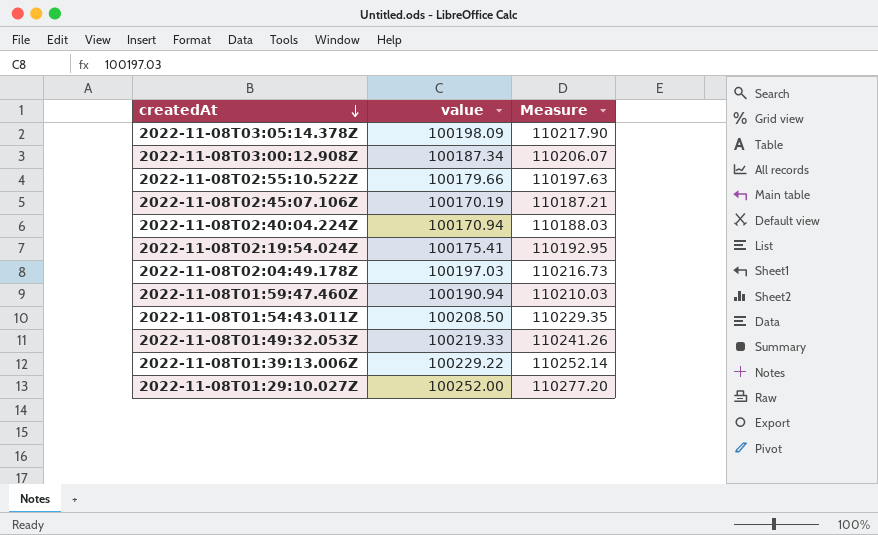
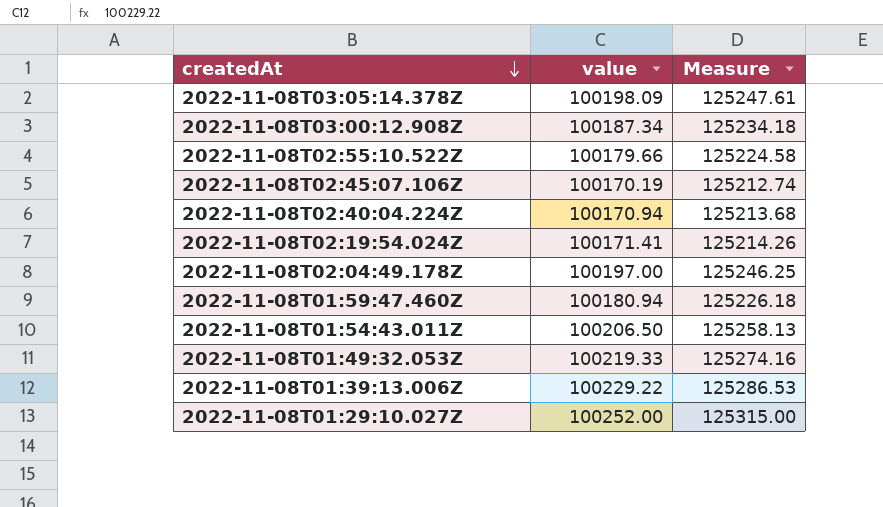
column Measure | formula: [value] * 1.1 -> [value] * 1.25
2022-11-08T02:19:54.024Z | value: 100175.41 -> 100171.41
2022-11-08T02:04:49.178Z | value: 100197.03 -> 100197.00
2022-11-08T01:59:47.460Z | value: 100190.94 -> 100180.94
2022-11-08T01:54:43.011Z | value: 100208.50 -> 100206.50

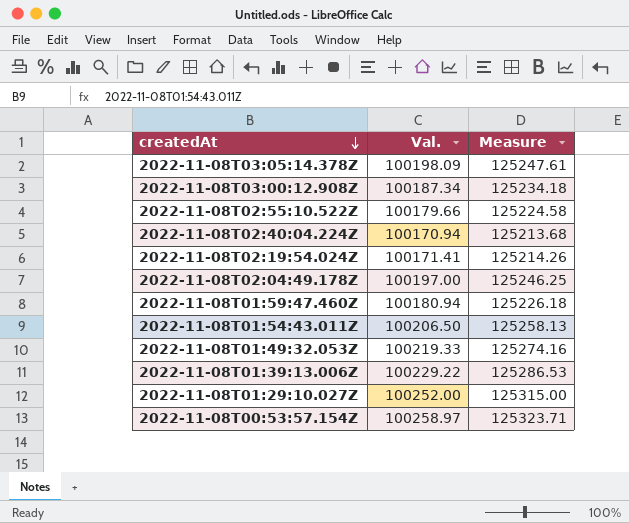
column name: value -> Val.
row 2022-11-08T02:45:07.106Z: 100170.19 | 125212.74 -> none
row 2022-11-08T00:53:57.154Z: none -> 100258.97 | 125323.71

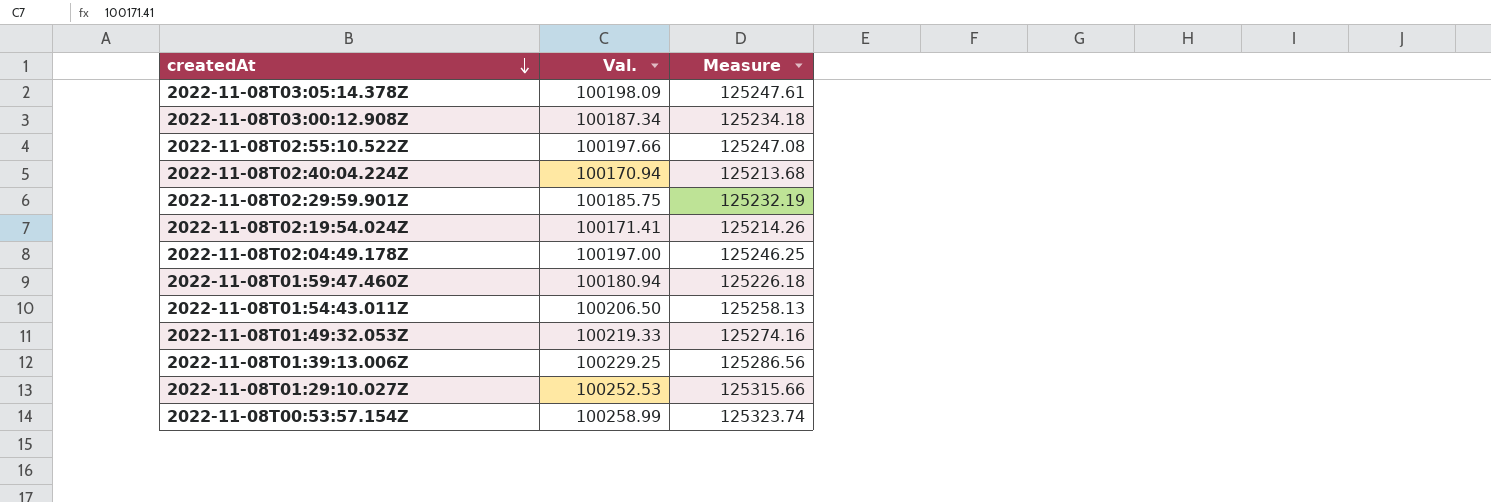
2022-11-08T02:55:10.522Z | Val.: 100179.66 -> 100197.66
2022-11-08T02:55:10.522Z | Measure: 125224.58 -> 125247.08
row 2022-11-08T02:29:59.901Z: none -> 100185.75 | 125232.19
2022-11-08T01:39:13.006Z | Val.: 100229.22 -> 100229.25
2022-11-08T01:39:13.006Z | Measure: 125286.53 -> 125286.56
2022-11-08T01:29:10.027Z | Val.: 100252.00 -> 100252.53
2022-11-08T01:29:10.027Z | Measure: 125315.00 -> 125315.66
2022-11-08T00:53:57.154Z | Val.: 100258.97 -> 100258.99
2022-11-08T00:53:57.154Z | Measure: 125323.71 -> 125323.74

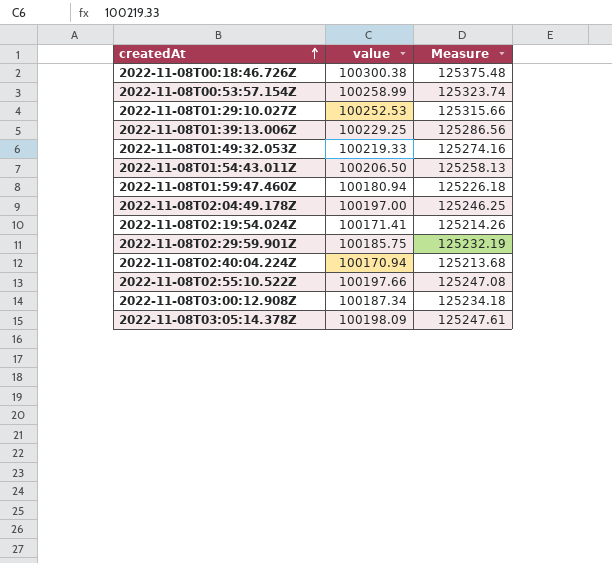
row order: createdAt descending -> createdAt ascending
column name: Val. -> value
row 2022-11-08T00:18:46.726Z: none -> 100300.38 | 125375.48

